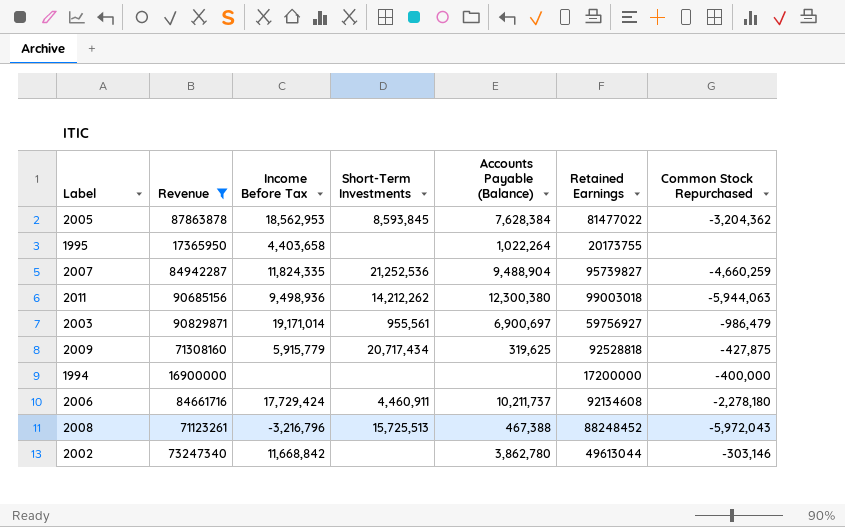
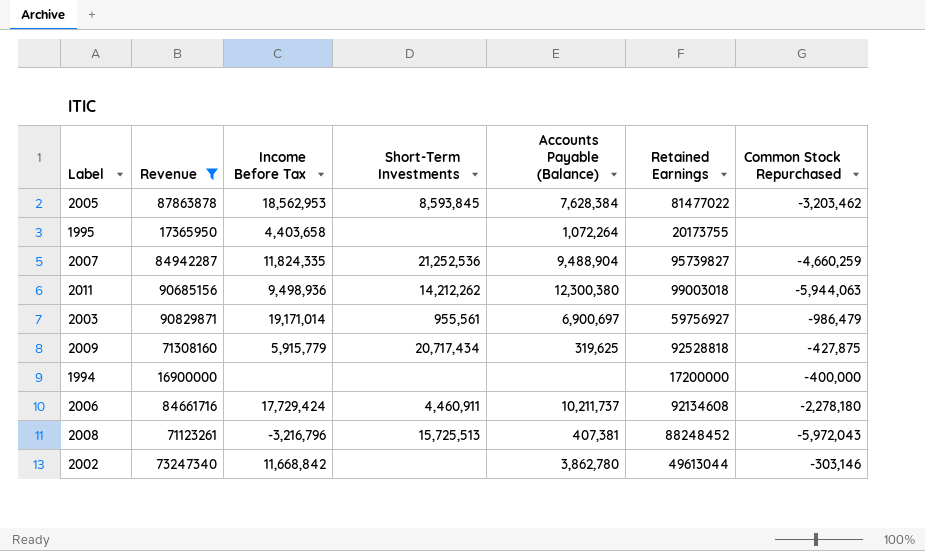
2005 | Common Stock Repurchased: -3,204,362 -> -3,203,462
1995 | Accounts Payable (Balance): 1,022,264 -> 1,072,264
2008 | Accounts Payable (Balance): 467,388 -> 407,381

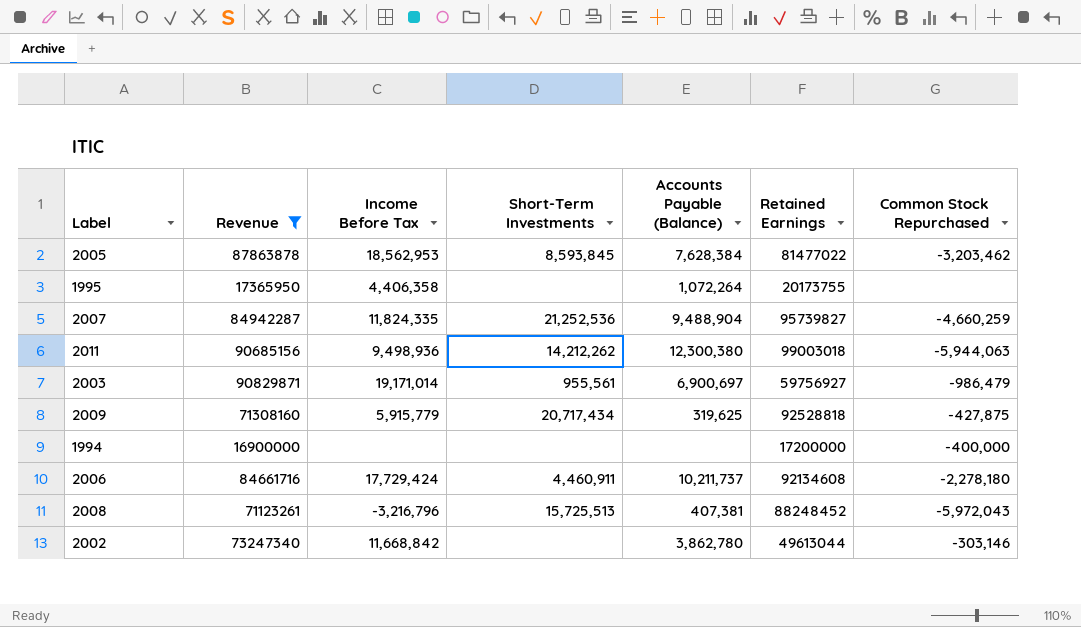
1995 | Income Before Tax: 4,403,658 -> 4,406,358

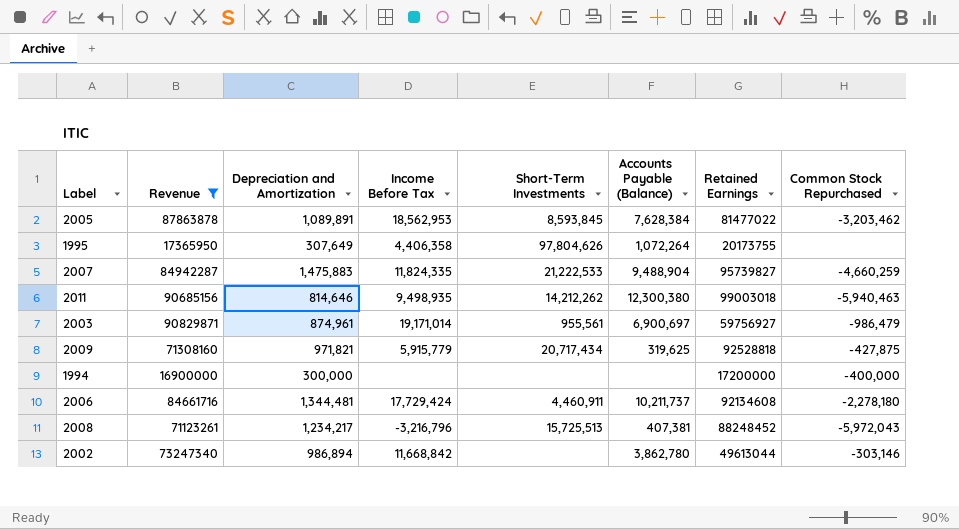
column Depreciation and Amortization | position: none -> 3
1995 | Short-Term Investments: none -> 97,804,626
2007 | Short-Term Investments: 21,252,536 -> 21,222,533
2011 | Income Before Tax: 9,498,936 -> 9,498,935
2011 | Common Stock Repurchased: -5,944,063 -> -5,940,463

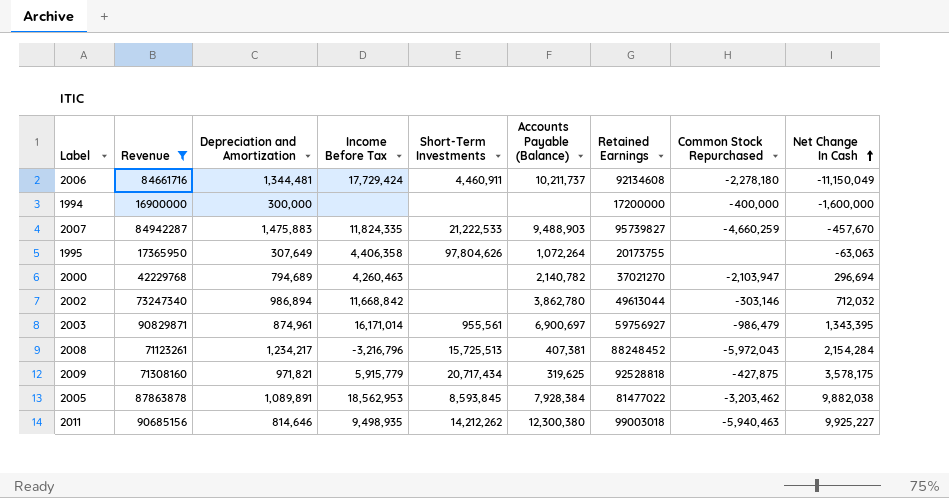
row order: none -> Net Change In Cash ascending
column Net Change In Cash | position: none -> 9
2007 | Accounts Payable (Balance): 9,488,904 -> 9,488,903
row 2000: none -> 42229768 | 794,689 | 4,260,463 | none | 2,140,782 | 37021270 | -2,103,947 | 296,694
2003 | Income Before Tax: 19,171,014 -> 16,171,014
2005 | Accounts Payable (Balance): 7,628,384 -> 7,928,384

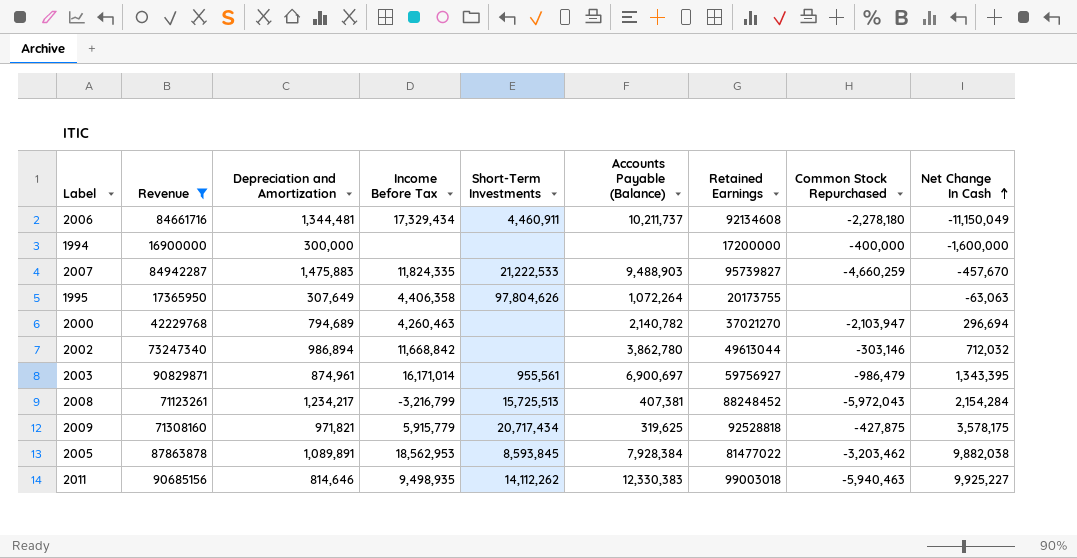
2006 | Income Before Tax: 17,729,424 -> 17,329,434
2008 | Income Before Tax: -3,216,796 -> -3,216,799
2011 | Short-Term Investments: 14,212,262 -> 14,112,262
2011 | Accounts Payable (Balance): 12,300,380 -> 12,330,383

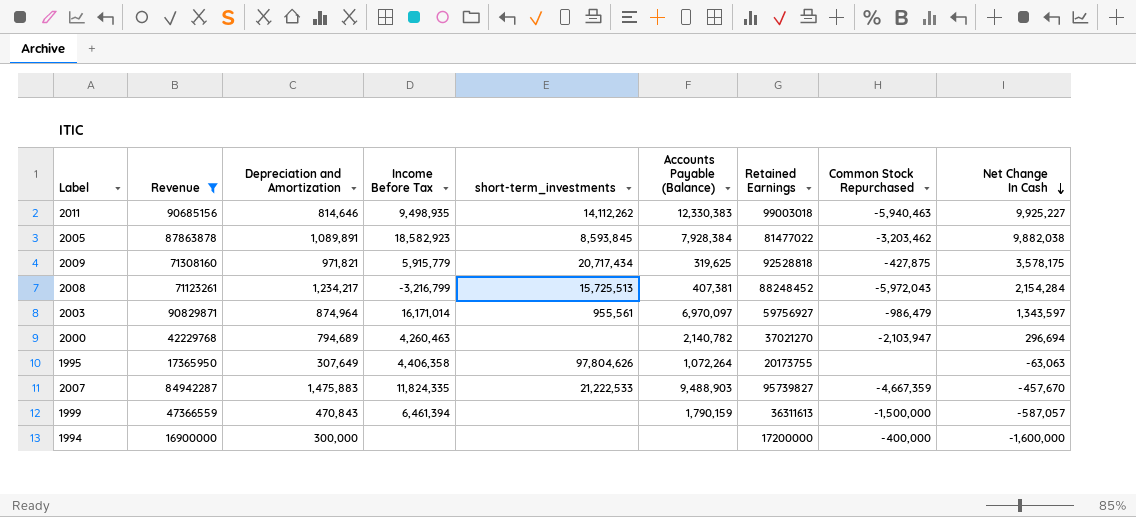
row order: Net Change In Cash ascending -> Net Change In Cash descending
column name: Short-Term Investments -> short-term_investments
row 2006: 84661716 | 1,344,481 | 17,329,434 | 4,460,911 | 10,211,737 | 92134608 | -2,278,180 | -11,150,049 -> none
row 2002: 73247340 | 986,894 | 11,668,842 | none | 3,862,780 | 49613044 | -303,146 | 712,032 -> none
2005 | Income Before Tax: 18,562,953 -> 18,582,923
2003 | Depreciation and Amortization: 874,961 -> 874,964
2003 | Accounts Payable (Balance): 6,900,697 -> 6,970,097
2003 | Net Change In Cash: 1,343,395 -> 1,343,597
2007 | Common Stock Repurchased: -4,660,259 -> -4,667,359
row 1999: none -> 47366559 | 470,843 | 6,461,394 | none | 1,790,159 | 36311613 | -1,500,000 | -587,057

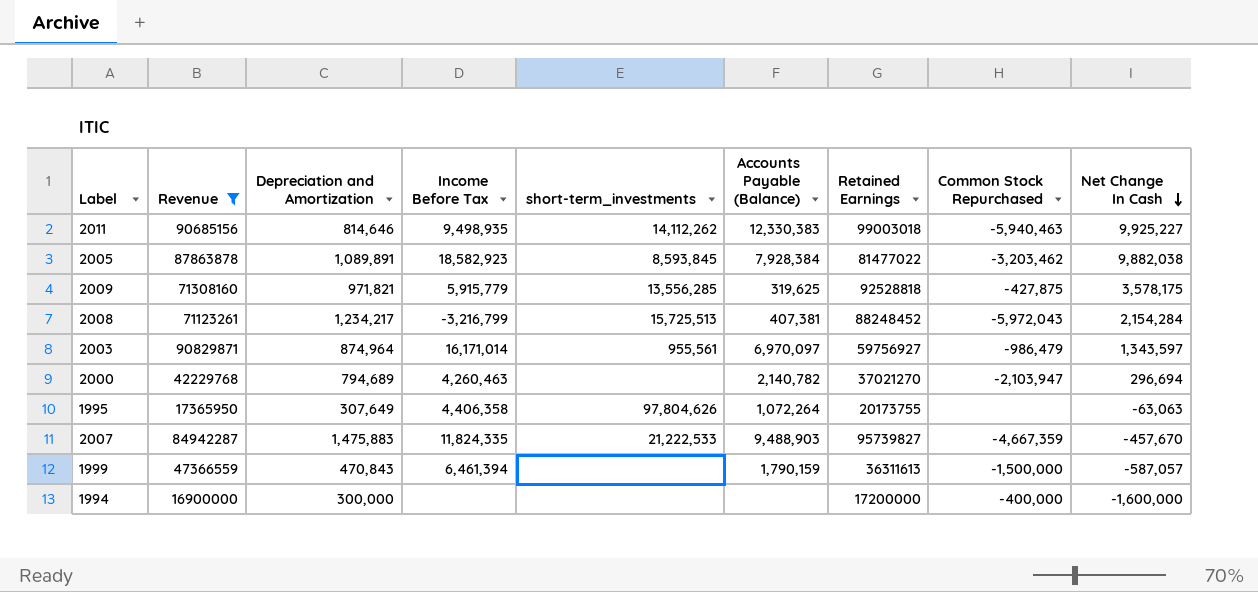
2009 | short-term_investments: 20,717,434 -> 13,556,285

